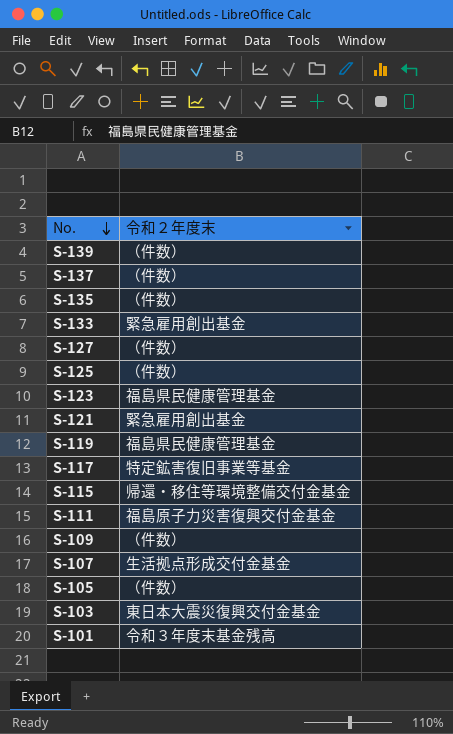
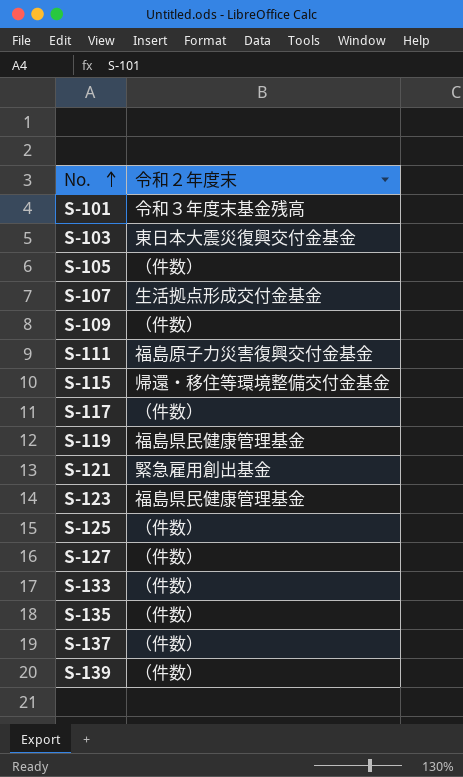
row order: No. descending -> No. ascending
S-117 | 令和２年度末: 特定鉱害復旧事業等基金 -> （件数）
S-133 | 令和２年度末: 緊急雇用創出基金 -> （件数）

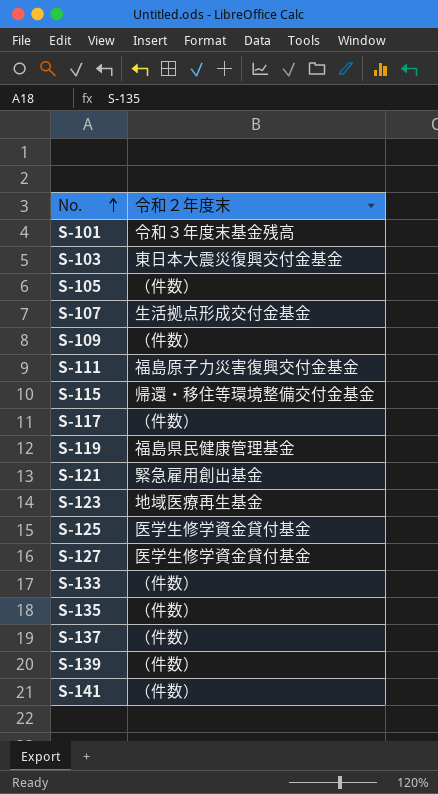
S-123 | 令和２年度末: 福島県民健康管理基金 -> 地域医療再生基金
S-125 | 令和２年度末: （件数） -> 医学生修学資金貸付基金
S-127 | 令和２年度末: （件数） -> 医学生修学資金貸付基金
row S-141: none -> （件数）

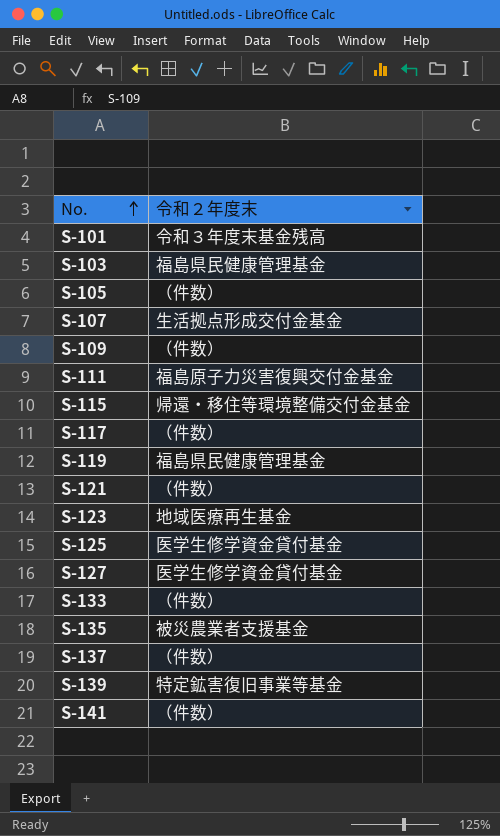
S-103 | 令和２年度末: 東日本大震災復興交付金基金 -> 福島県民健康管理基金
S-121 | 令和２年度末: 緊急雇用創出基金 -> （件数）
S-135 | 令和２年度末: （件数） -> 被災農業者支援基金
S-139 | 令和２年度末: （件数） -> 特定鉱害復旧事業等基金

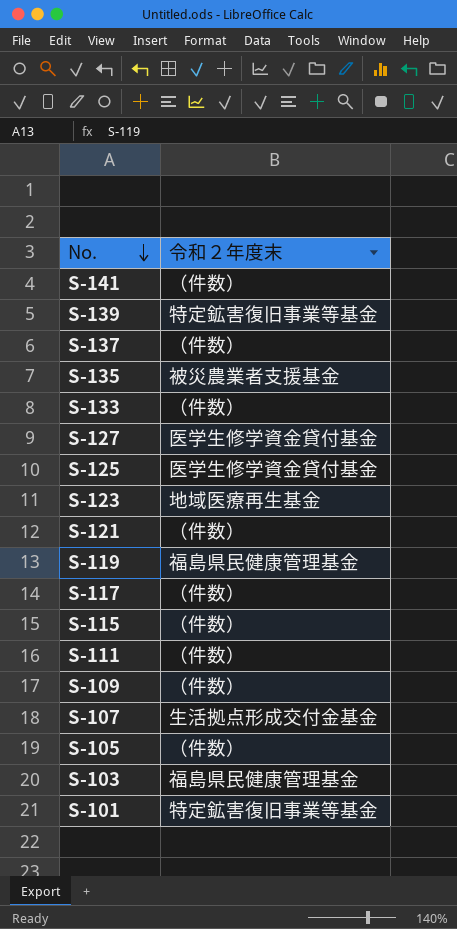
row order: No. ascending -> No. descending
S-115 | 令和２年度末: 帰還・移住等環境整備交付金基金 -> （件数）
S-111 | 令和２年度末: 福島原子力災害復興交付金基金 -> （件数）
S-101 | 令和２年度末: 令和３年度末基金残高 -> 特定鉱害復旧事業等基金

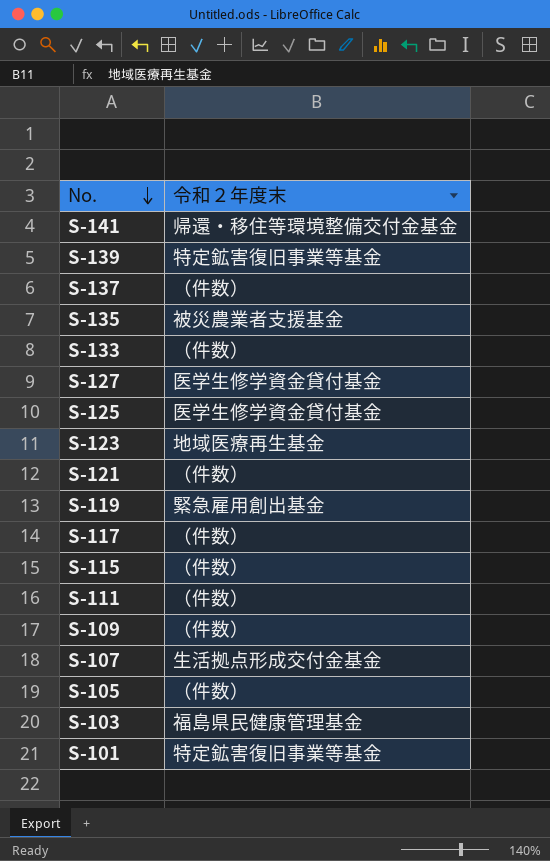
S-141 | 令和２年度末: （件数） -> 帰還・移住等環境整備交付金基金
S-119 | 令和２年度末: 福島県民健康管理基金 -> 緊急雇用創出基金

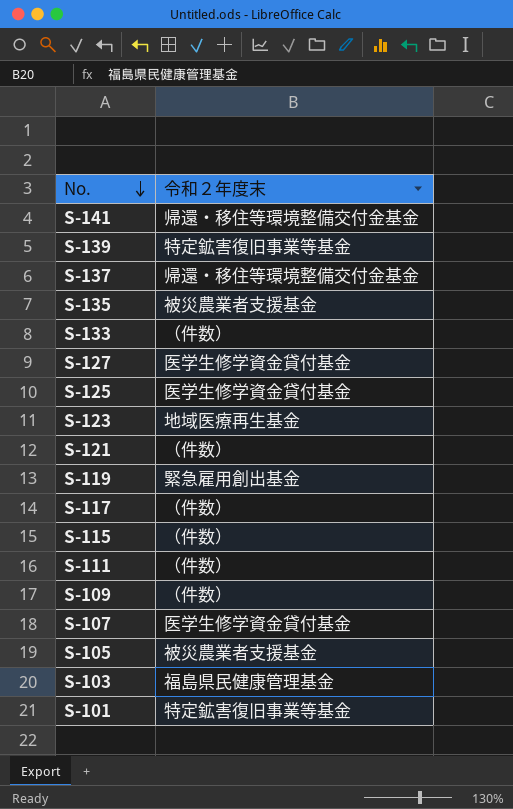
S-137 | 令和２年度末: （件数） -> 帰還・移住等環境整備交付金基金
S-107 | 令和２年度末: 生活拠点形成交付金基金 -> 医学生修学資金貸付基金
S-105 | 令和２年度末: （件数） -> 被災農業者支援基金

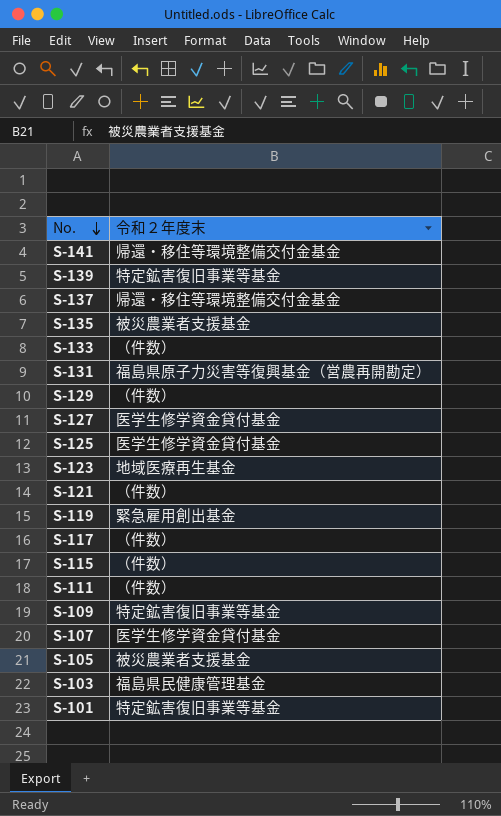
row S-131: none -> 福島県原子力災害等復興基金（営農再開勘定）
row S-129: none -> （件数）
S-109 | 令和２年度末: （件数） -> 特定鉱害復旧事業等基金

